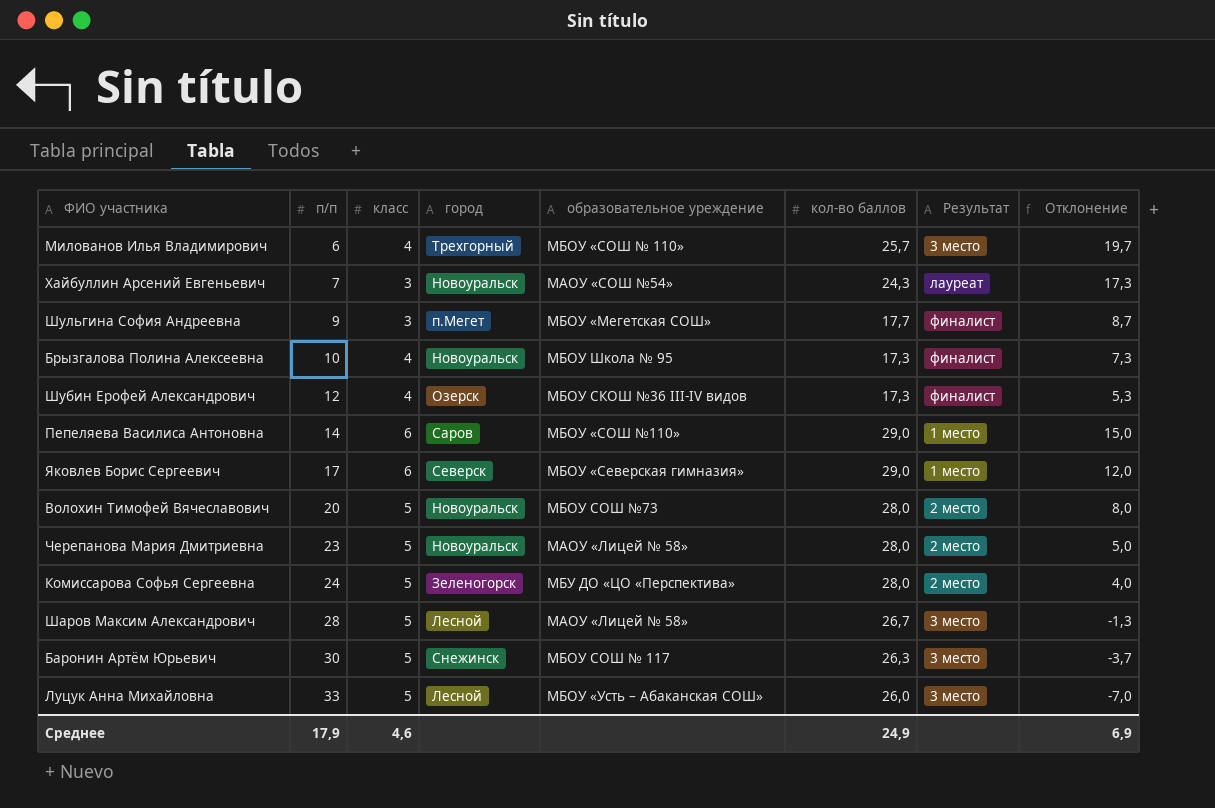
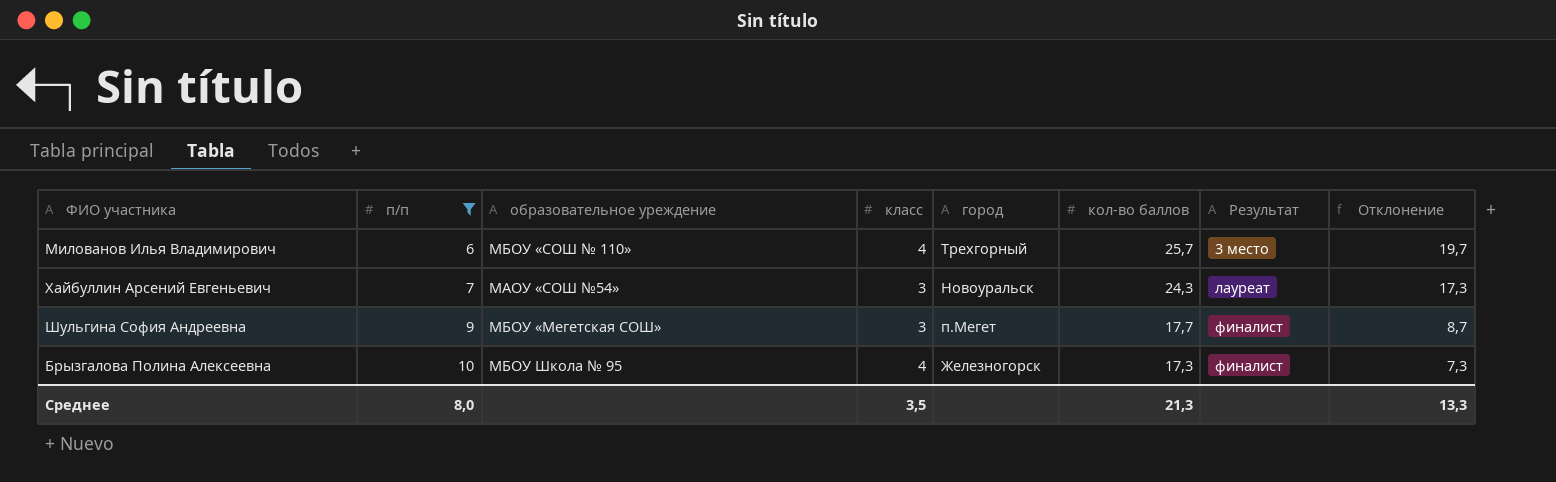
filter: none -> п/п <= 10
column образовательное уреждение | position: 5 -> 3
Брызгалова Полина Алексеевна | город: Новоуральск -> Железногорск
Среднее | п/п: 17,9 -> 8,0
Среднее | класс: 4,6 -> 3,5
Среднее | кол-во баллов: 24,9 -> 21,3
Среднее | Отклонение: 6,9 -> 13,3

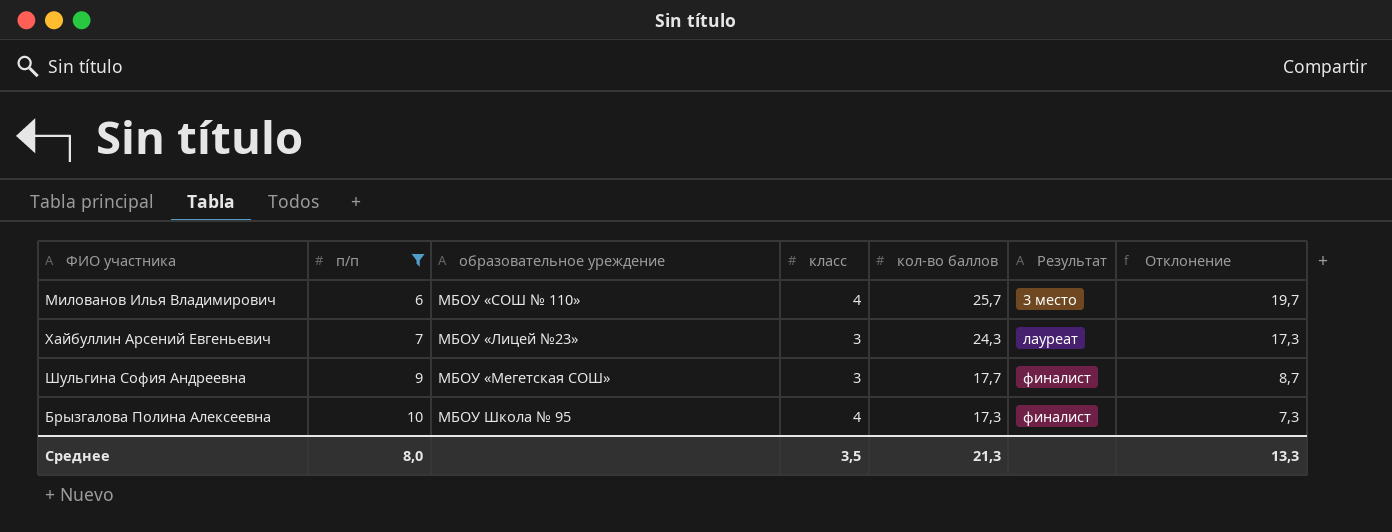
column город | position: 5 -> none
Хайбуллин Арсений Евгеньевич | образовательное уреждение: МАОУ «СОШ №54» -> МБОУ «Лицей №23»

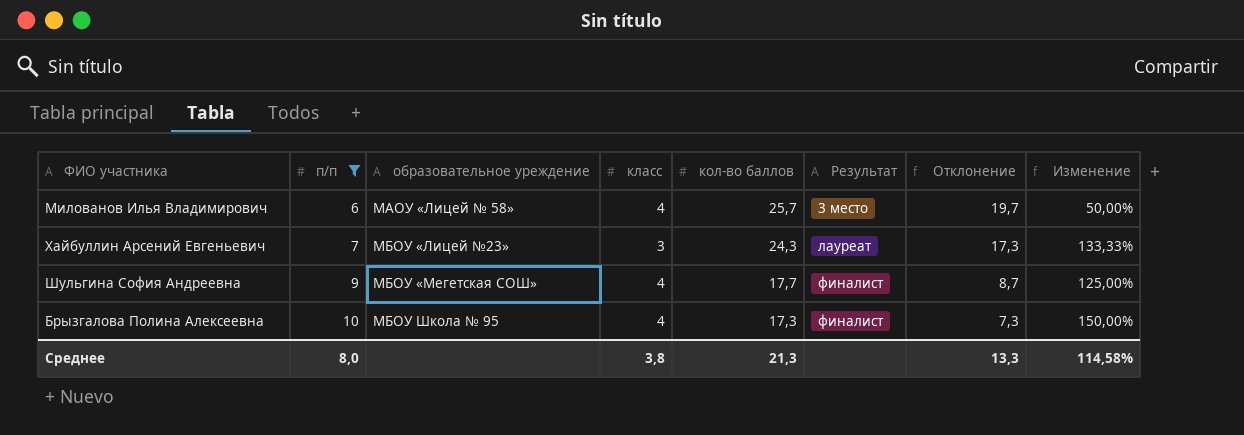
column Изменение | formula: none -> ([п/п] - [класс]) / [класс]
Милованов Илья Владимирович | образовательное уреждение: МБОУ «СОШ № 110» -> МАОУ «Лицей № 58»
Шульгина София Андреевна | класс: 3 -> 4
Среднее | класс: 3,5 -> 3,8

